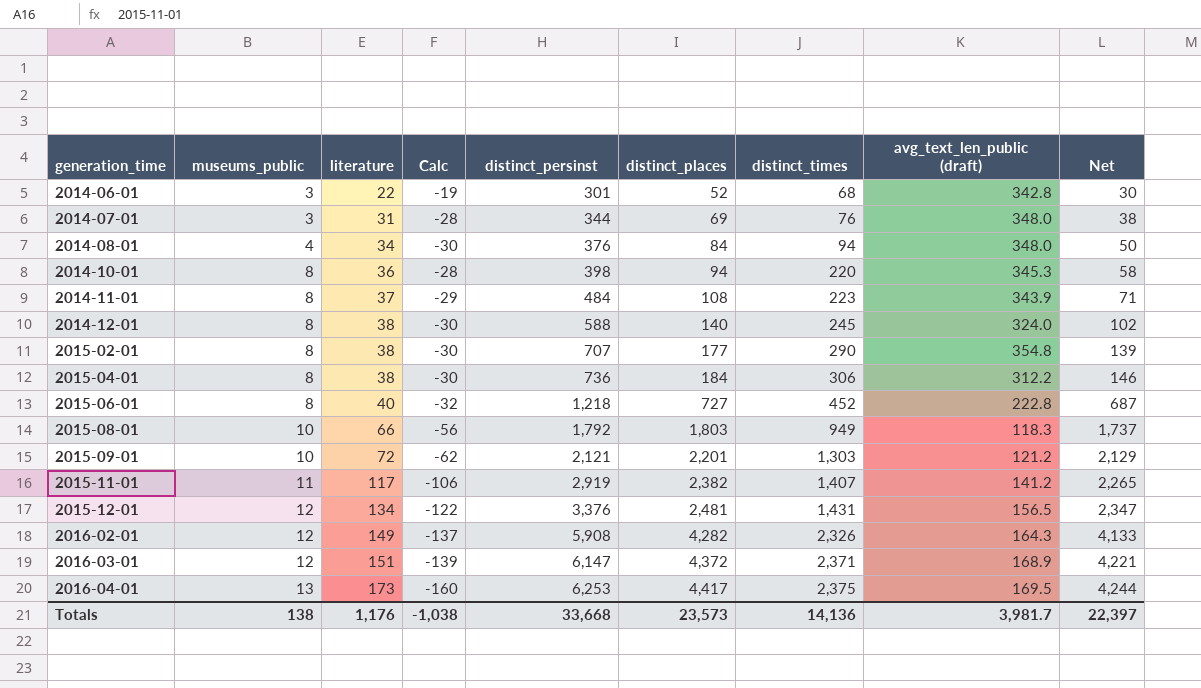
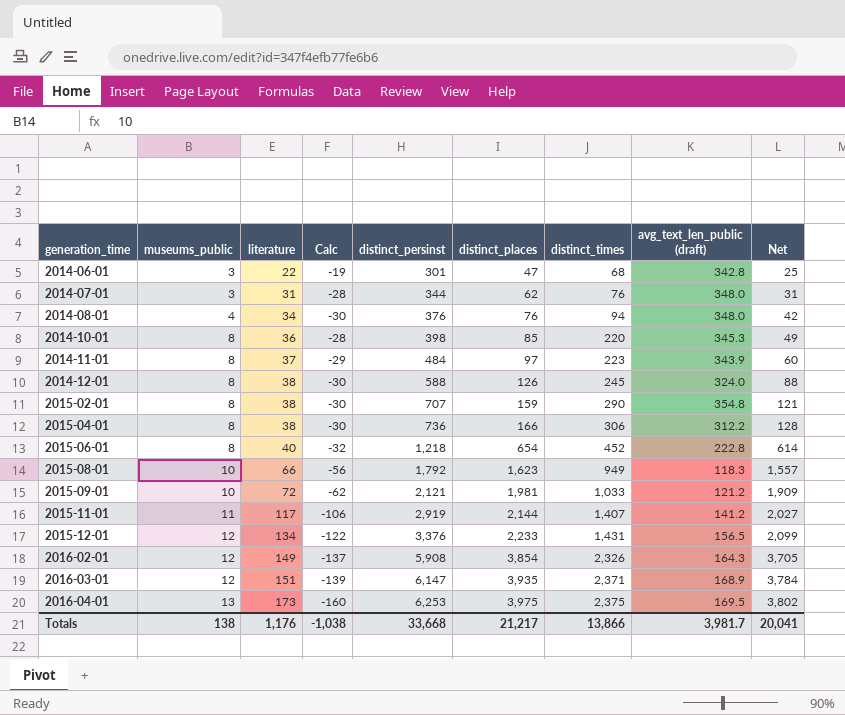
2014-06-01 | distinct_places: 52 -> 47
2014-06-01 | Net: 30 -> 25
2014-07-01 | distinct_places: 69 -> 62
2014-07-01 | Net: 38 -> 31
2014-08-01 | distinct_places: 84 -> 76
2014-08-01 | Net: 50 -> 42
2014-10-01 | distinct_places: 94 -> 85
2014-10-01 | Net: 58 -> 49
2014-11-01 | distinct_places: 108 -> 97
2014-11-01 | Net: 71 -> 60
2014-12-01 | distinct_places: 140 -> 126
2014-12-01 | Net: 102 -> 88
2015-02-01 | distinct_places: 177 -> 159
2015-02-01 | Net: 139 -> 121
2015-04-01 | distinct_places: 184 -> 166
2015-04-01 | Net: 146 -> 128
2015-06-01 | distinct_places: 727 -> 654
2015-06-01 | Net: 687 -> 614
2015-08-01 | distinct_places: 1,803 -> 1,623
2015-08-01 | Net: 1,737 -> 1,557
2015-09-01 | distinct_places: 2,201 -> 1,981
2015-09-01 | distinct_times: 1,303 -> 1,033
2015-09-01 | Net: 2,129 -> 1,909
2015-11-01 | distinct_places: 2,382 -> 2,144
2015-11-01 | Net: 2,265 -> 2,027
2015-12-01 | distinct_places: 2,481 -> 2,233
2015-12-01 | Net: 2,347 -> 2,099
2016-02-01 | distinct_places: 4,282 -> 3,854
2016-02-01 | Net: 4,133 -> 3,705
2016-03-01 | distinct_places: 4,372 -> 3,935
2016-03-01 | Net: 4,221 -> 3,784
2016-04-01 | distinct_places: 4,417 -> 3,975
2016-04-01 | Net: 4,244 -> 3,802
Totals | distinct_places: 23,573 -> 21,217
Totals | distinct_times: 14,136 -> 13,866
Totals | Net: 22,397 -> 20,041

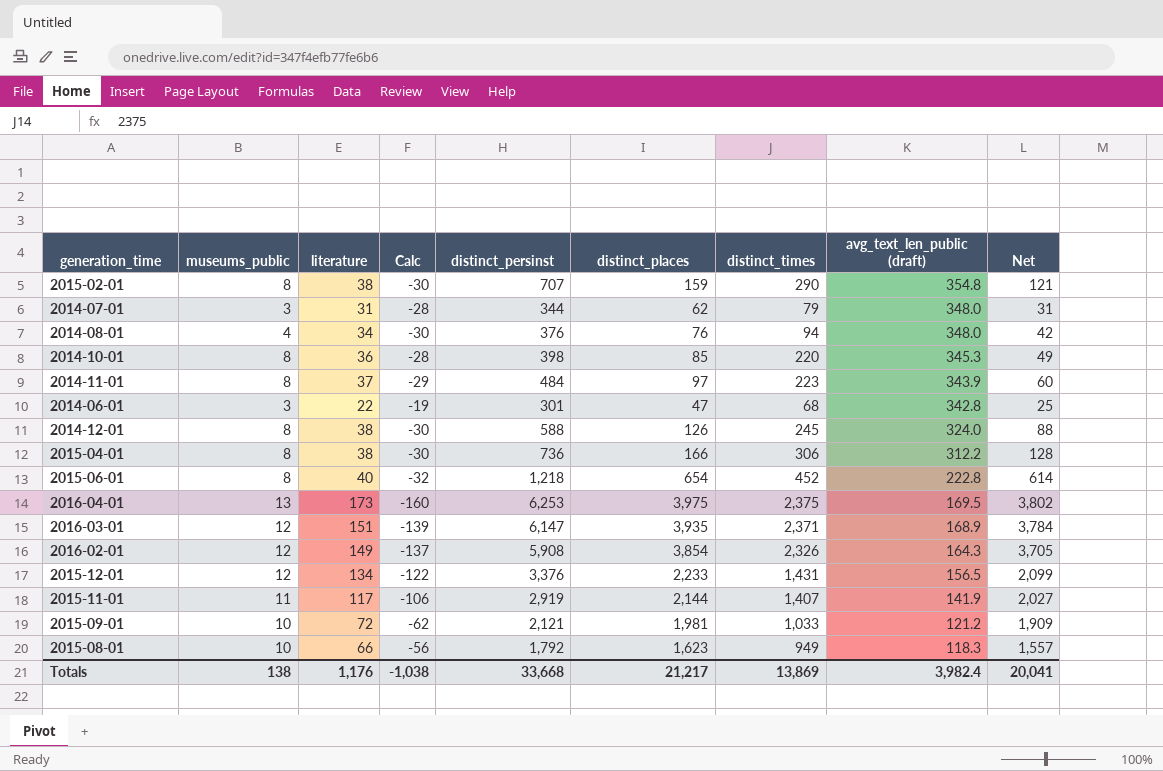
row order: generation_time ascending -> avg_text_len_public (draft) descending
2014-07-01 | distinct_times: 76 -> 79
2015-11-01 | avg_text_len_public (draft): 141.2 -> 141.9
Totals | distinct_times: 13,866 -> 13,869
Totals | avg_text_len_public (draft): 3,981.7 -> 3,982.4

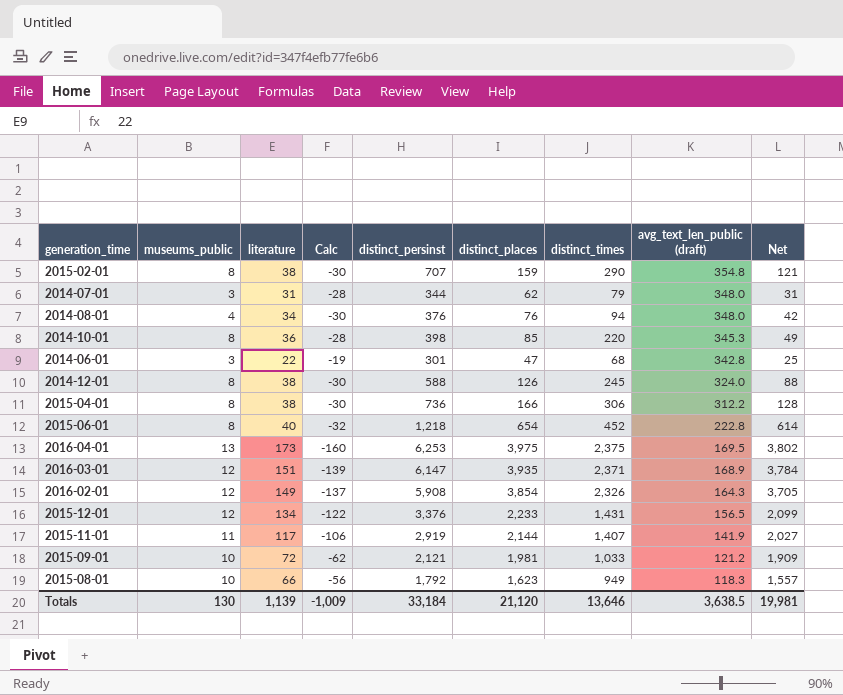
row 2014-11-01: 8 | 37 | -29 | 484 | 97 | 223 | 343.9 | 60 -> none
Totals | museums_public: 138 -> 130
Totals | literature: 1,176 -> 1,139
Totals | Calc: -1,038 -> -1,009
Totals | distinct_persinst: 33,668 -> 33,184
Totals | distinct_places: 21,217 -> 21,120
Totals | distinct_times: 13,869 -> 13,646
Totals | avg_text_len_public (draft): 3,982.4 -> 3,638.5
Totals | Net: 20,041 -> 19,981

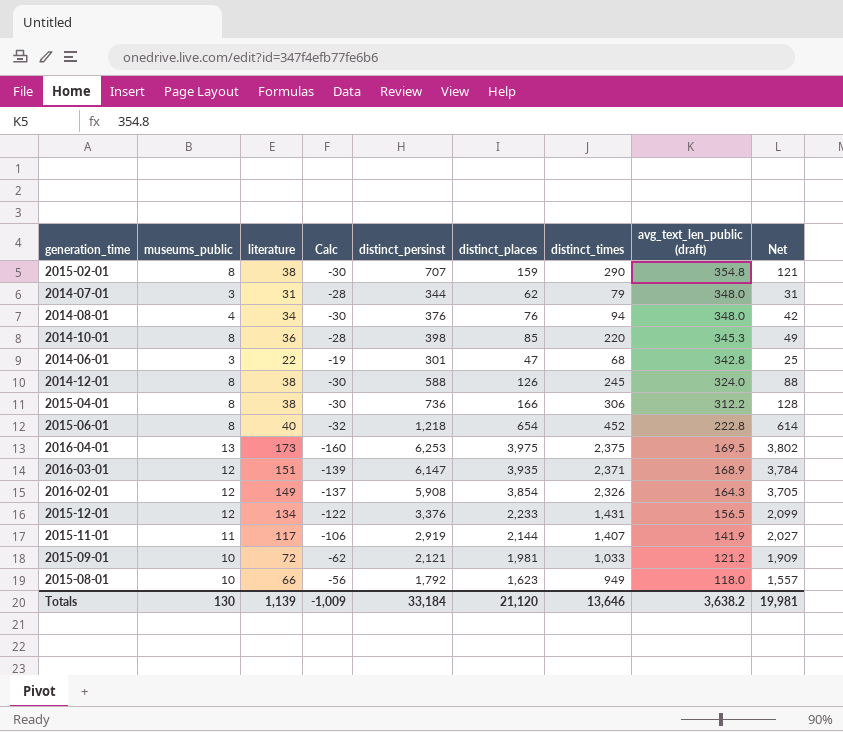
2015-08-01 | avg_text_len_public (draft): 118.3 -> 118.0
Totals | avg_text_len_public (draft): 3,638.5 -> 3,638.2

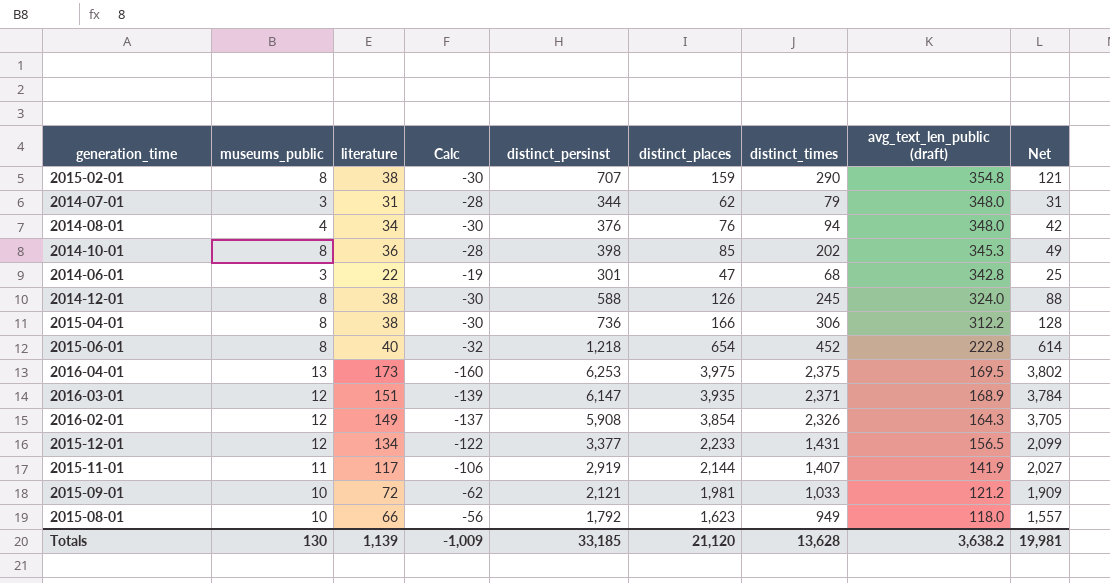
2014-10-01 | distinct_times: 220 -> 202
2015-12-01 | distinct_persinst: 3,376 -> 3,377
Totals | distinct_persinst: 33,184 -> 33,185
Totals | distinct_times: 13,646 -> 13,628

